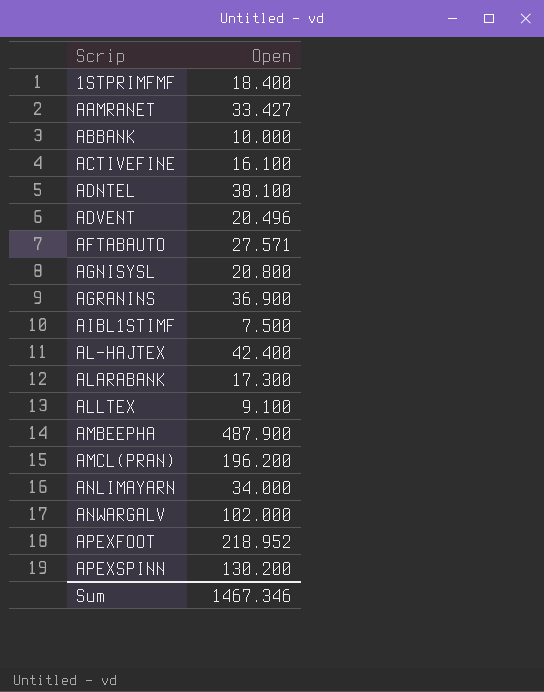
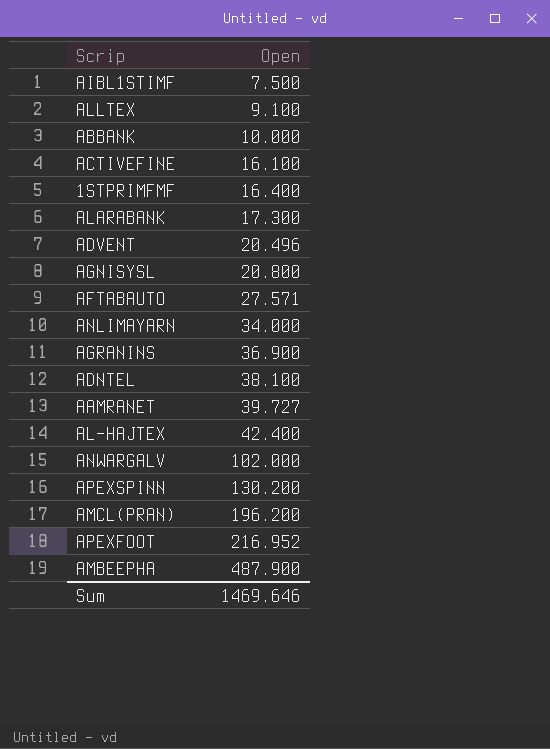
row order: Scrip ascending -> Open ascending
1STPRIMFMF | Open: 18.400 -> 16.400
AAMRANET | Open: 33.427 -> 39.727
APEXFOOT | Open: 218.952 -> 216.952
Sum | Open: 1467.346 -> 1469.646

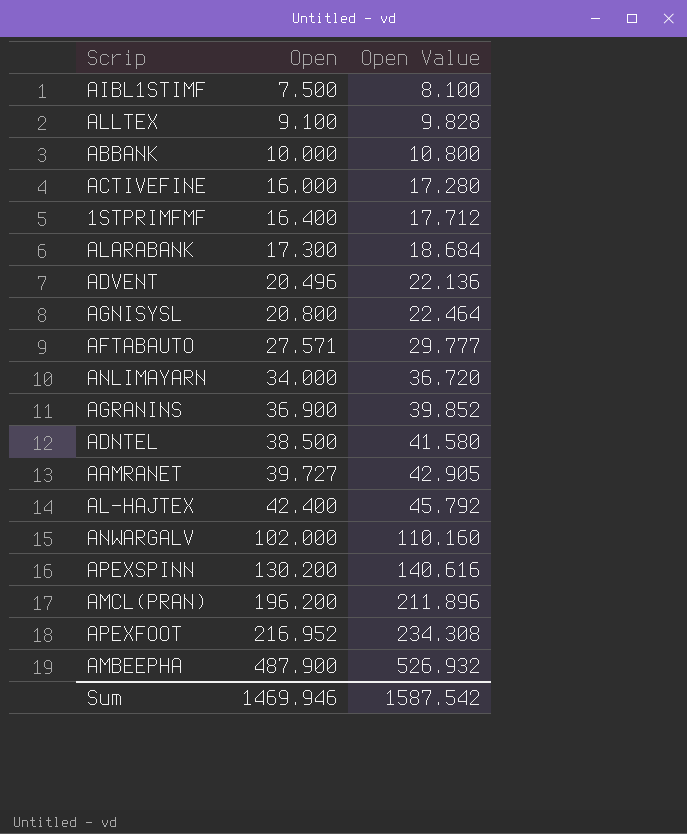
column Open Value | formula: none -> [Open] * 1.08
ACTIVEFINE | Open: 16.100 -> 16.000
ADNTEL | Open: 38.100 -> 38.500
Sum | Open: 1469.646 -> 1469.946

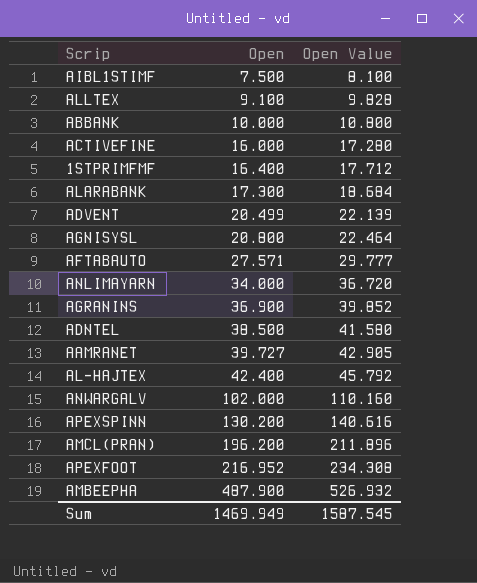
ADVENT | Open: 20.496 -> 20.499
ADVENT | Open Value: 22.136 -> 22.139
Sum | Open: 1469.946 -> 1469.949
Sum | Open Value: 1587.542 -> 1587.545

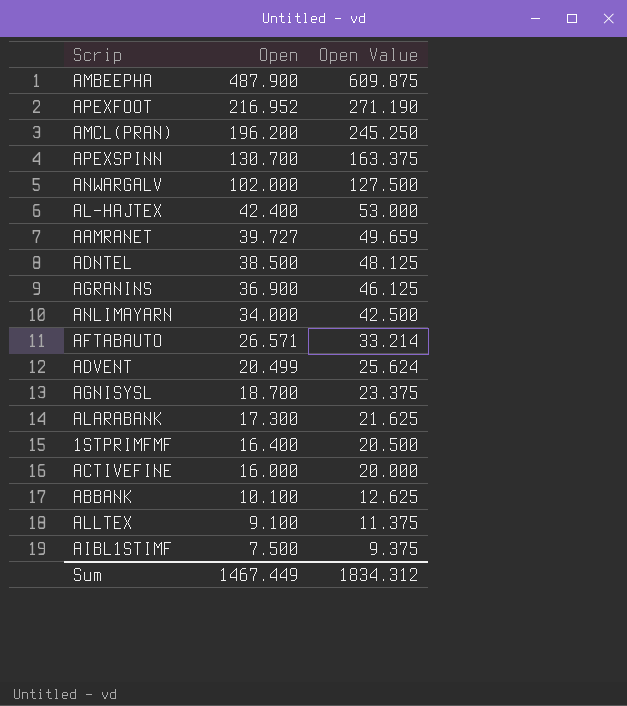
row order: Open ascending -> Open descending
column Open Value | formula: [Open] * 1.08 -> [Open] * 1.25
APEXSPINN | Open: 130.200 -> 130.700
AFTABAUTO | Open: 27.571 -> 26.571
AGNISYSL | Open: 20.800 -> 18.700
ABBANK | Open: 10.000 -> 10.100
Sum | Open: 1469.949 -> 1467.449
Sum | Open Value: 1587.545 -> 1834.312

